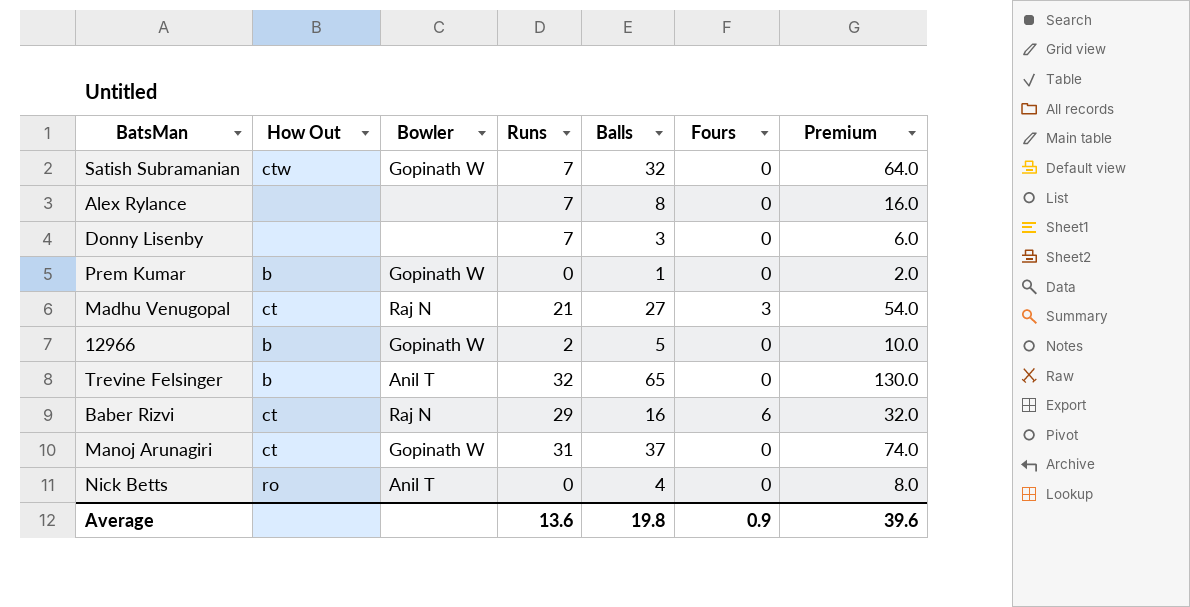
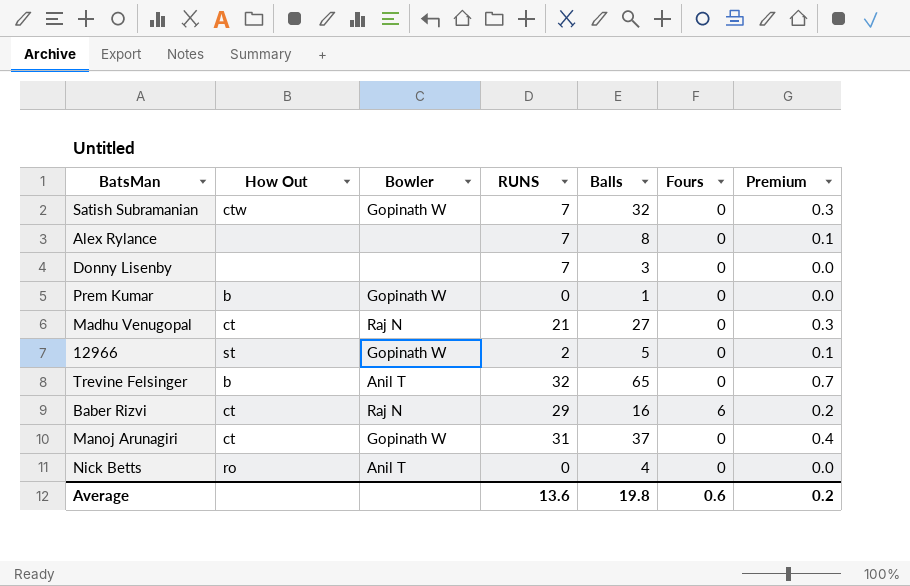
column name: Runs -> RUNS
column Premium | formula: [Balls] * 2 -> [Balls] * 0.01
Madhu Venugopal | Fours: 3 -> 0
12966 | How Out: b -> st
Average | Fours: 0.9 -> 0.6
Average | Premium: 39.6 -> 0.2

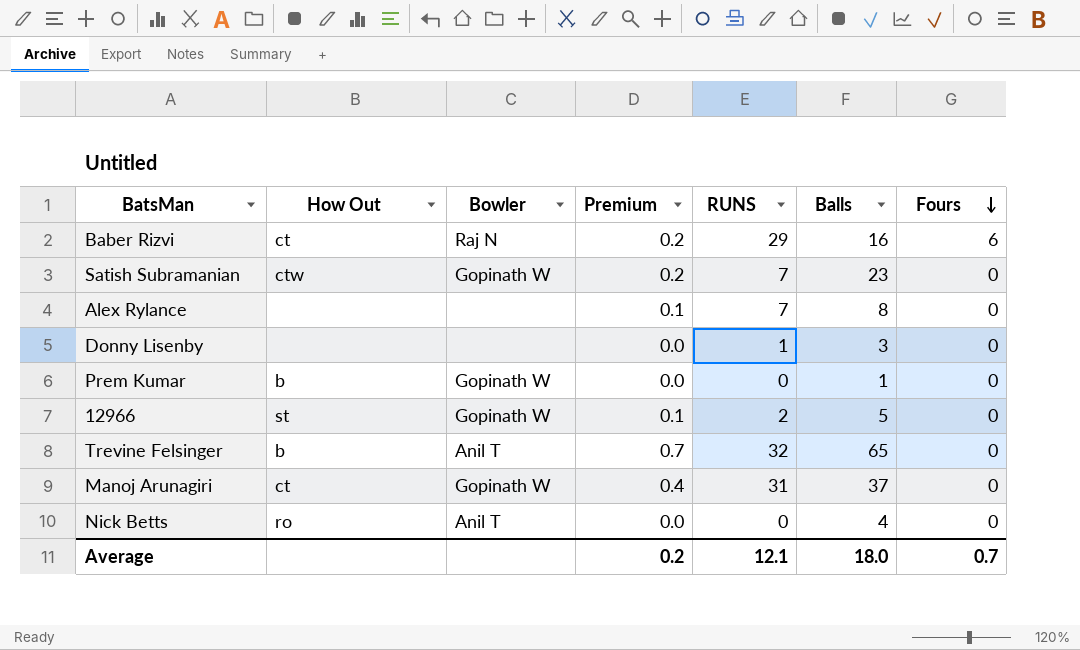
row order: none -> Fours descending
column Premium | position: 7 -> 4
row Madhu Venugopal: ct | Raj N | 21 | 27 | 0 | 0.3 -> none
Satish Subramanian | Premium: 0.3 -> 0.2
Satish Subramanian | Balls: 32 -> 23
Donny Lisenby | RUNS: 7 -> 1
Average | RUNS: 13.6 -> 12.1
Average | Balls: 19.8 -> 18.0
Average | Fours: 0.6 -> 0.7

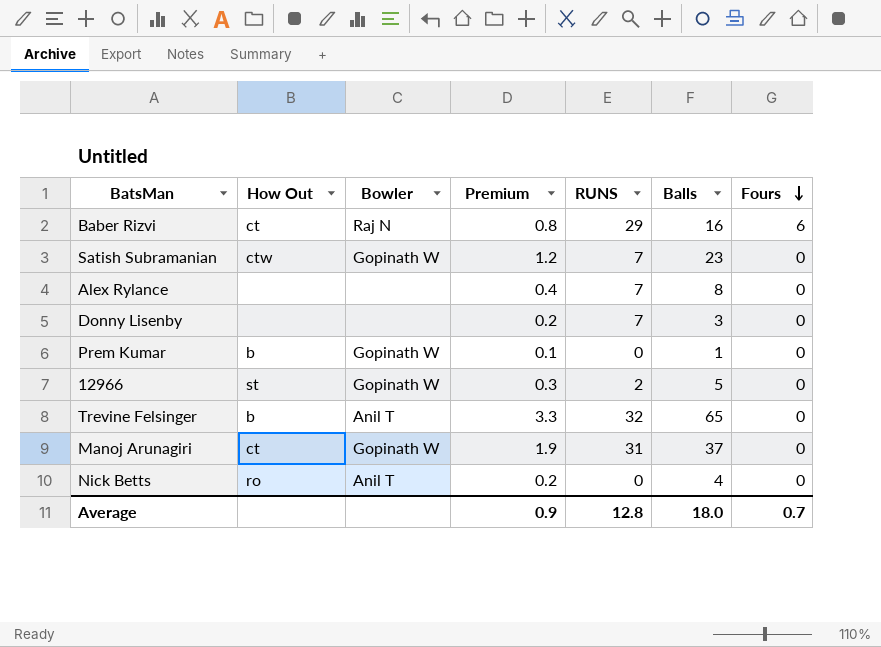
column Premium | formula: [Balls] * 0.01 -> [Balls] * 0.05
Donny Lisenby | RUNS: 1 -> 7
Average | Premium: 0.2 -> 0.9
Average | RUNS: 12.1 -> 12.8

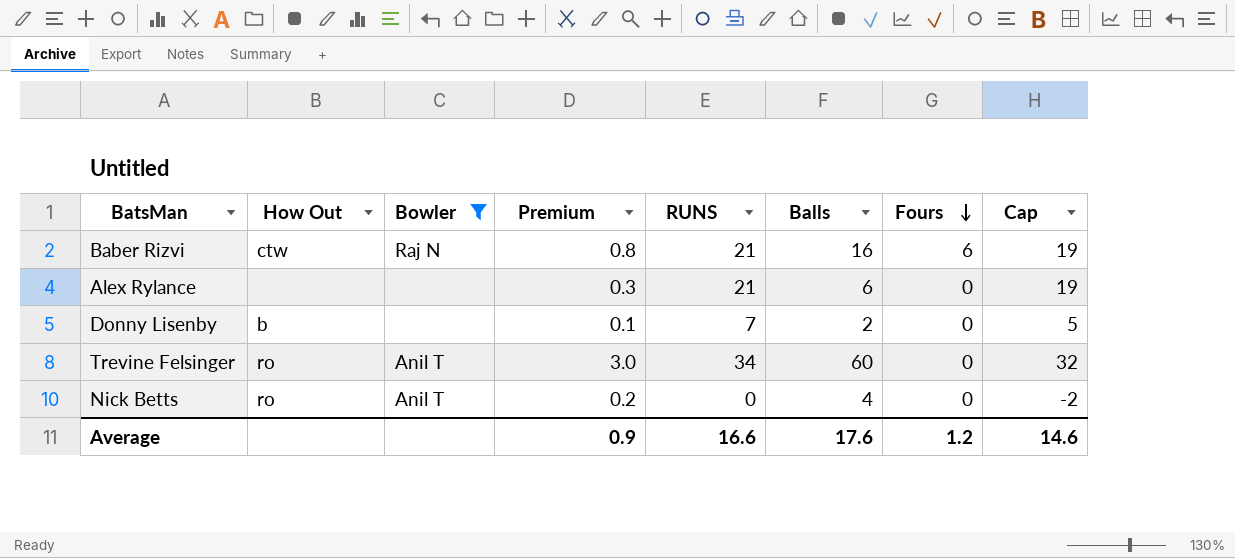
filter: none -> Bowler != Gopinath W
column Cap | formula: none -> [RUNS] - 2
Baber Rizvi | How Out: ct -> ctw
Baber Rizvi | RUNS: 29 -> 21
Alex Rylance | Premium: 0.4 -> 0.3
Alex Rylance | RUNS: 7 -> 21
Alex Rylance | Balls: 8 -> 6
Donny Lisenby | How Out: none -> b
Donny Lisenby | Premium: 0.2 -> 0.1
Donny Lisenby | Balls: 3 -> 2
Trevine Felsinger | How Out: b -> ro
Trevine Felsinger | Premium: 3.3 -> 3.0
Trevine Felsinger | RUNS: 32 -> 34
Trevine Felsinger | Balls: 65 -> 60
Average | RUNS: 12.8 -> 16.6
Average | Balls: 18.0 -> 17.6
Average | Fours: 0.7 -> 1.2

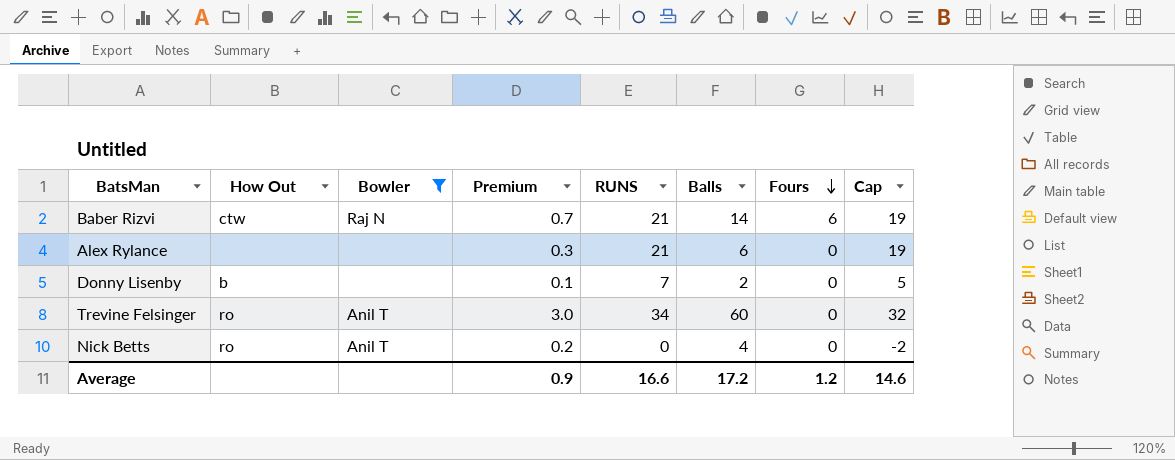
Baber Rizvi | Premium: 0.8 -> 0.7
Baber Rizvi | Balls: 16 -> 14
Average | Balls: 17.6 -> 17.2

